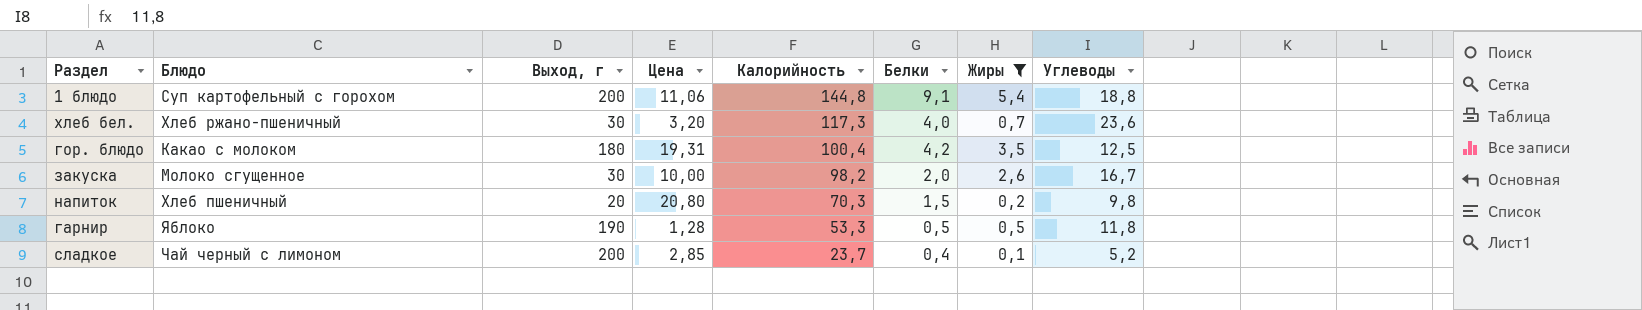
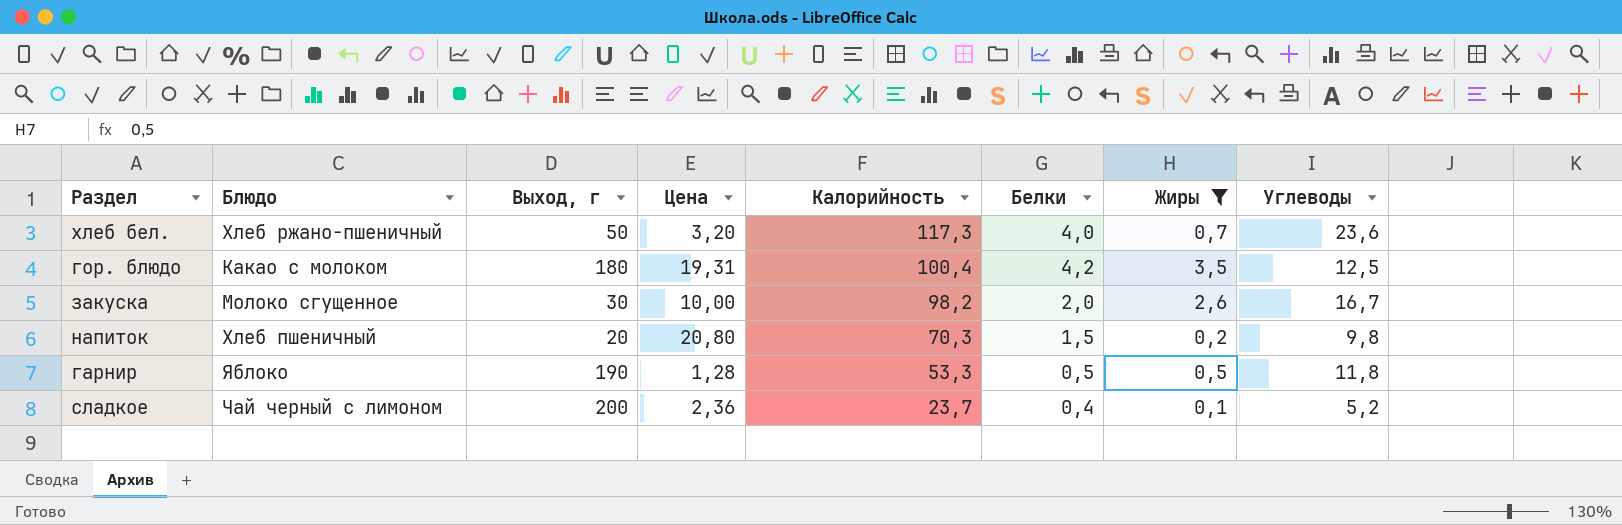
row 1 блюдо: Суп картофельный с горохом | 200 | 11,06 | 144,8 | 9,1 | 5,4 | 18,8 -> none
хлеб бел. | Выход, г: 30 -> 50
сладкое | Цена: 2,85 -> 2,36

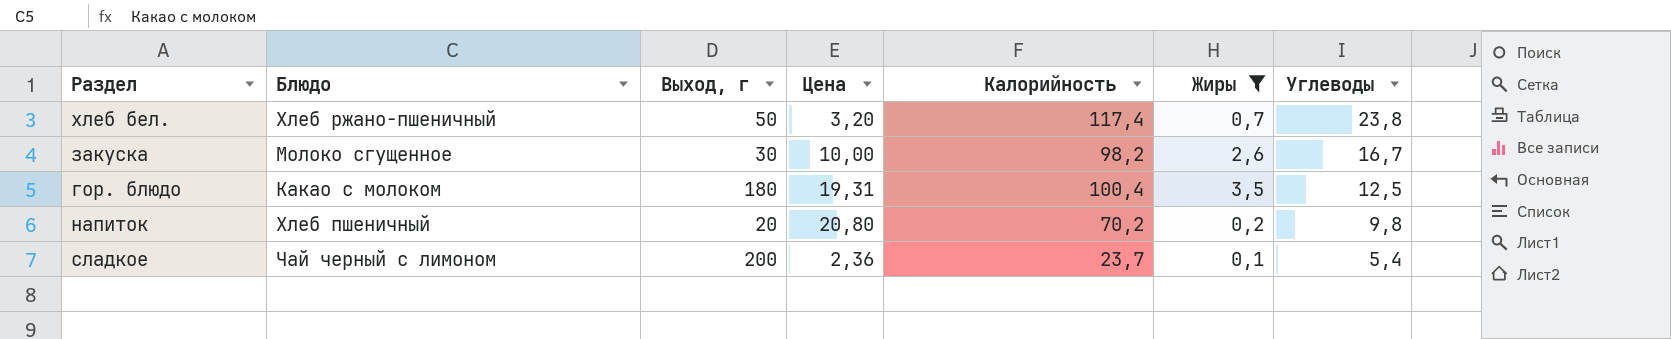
row order: Калорийность descending -> Углеводы descending
column Белки | position: 6 -> none
row гарнир: Яблоко | 190 | 1,28 | 53,3 | 0,5 | 0,5 | 11,8 -> none
хлеб бел. | Калорийность: 117,3 -> 117,4
хлеб бел. | Углеводы: 23,6 -> 23,8
напиток | Калорийность: 70,3 -> 70,2
сладкое | Углеводы: 5,2 -> 5,4

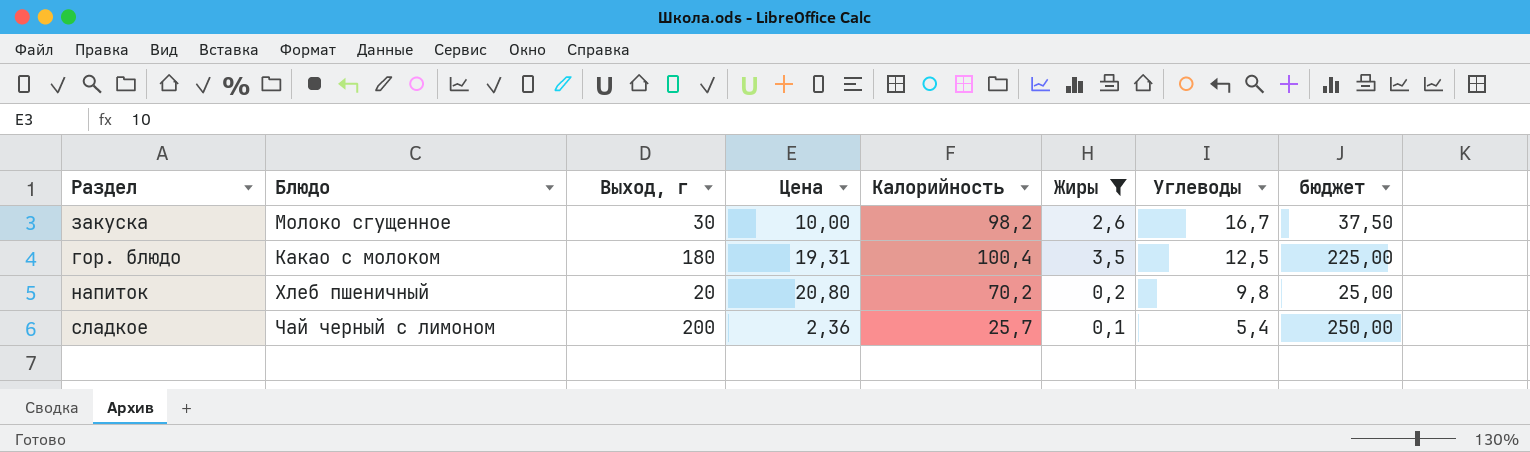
column бюджет | formula: none -> [Выход, г] * 1,25
row хлеб бел.: Хлеб ржано-пшеничный | 50 | 3,20 | 117,4 | 0,7 | 23,8 -> none
сладкое | Калорийность: 23,7 -> 25,7

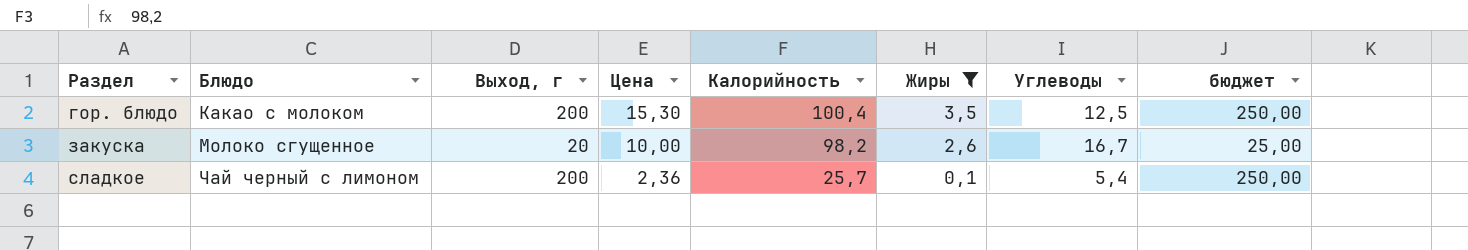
row order: Углеводы descending -> Раздел ascending
row напиток: Хлеб пшеничный | 20 | 20,80 | 70,2 | 0,2 | 9,8 | 25,00 -> none
гор. блюдо | Выход, г: 180 -> 200
гор. блюдо | Цена: 19,31 -> 15,30
гор. блюдо | бюджет: 225,00 -> 250,00
закуска | Выход, г: 30 -> 20
закуска | бюджет: 37,50 -> 25,00

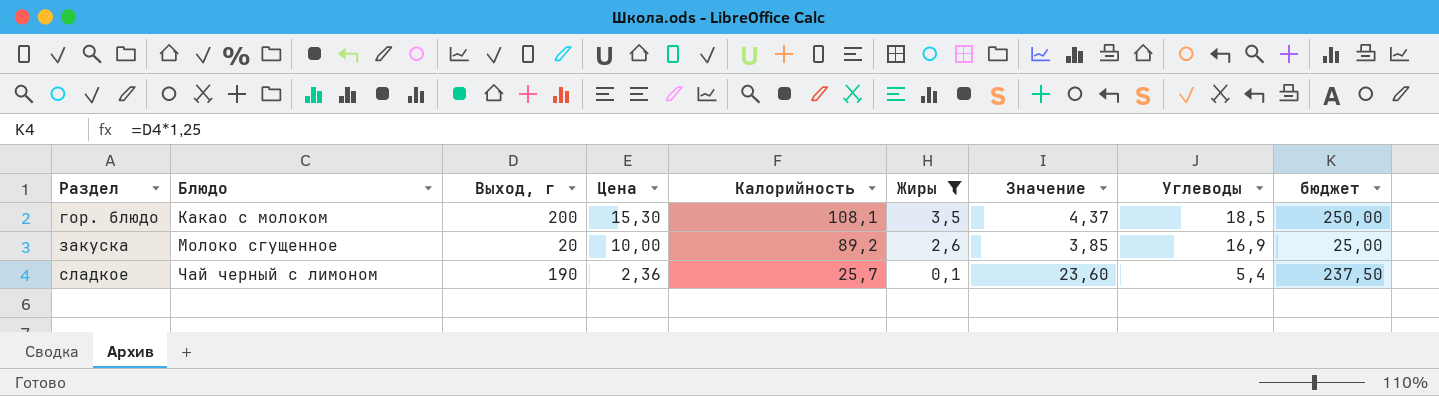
column Значение | formula: none -> [Цена] / [Жиры]
гор. блюдо | Калорийность: 100,4 -> 108,1
гор. блюдо | Углеводы: 12,5 -> 18,5
закуска | Калорийность: 98,2 -> 89,2
закуска | Углеводы: 16,7 -> 16,9
сладкое | Выход, г: 200 -> 190
сладкое | бюджет: 250,00 -> 237,50

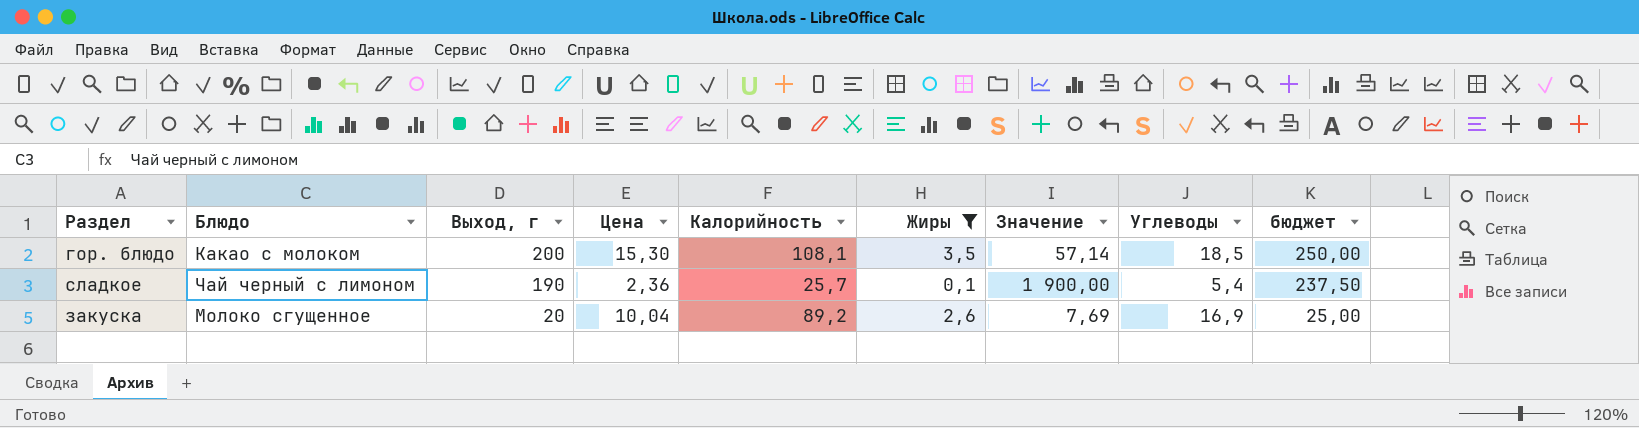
row order: Раздел ascending -> Выход, г descending
column Значение | formula: [Цена] / [Жиры] -> [Выход, г] / [Жиры]
закуска | Цена: 10,00 -> 10,04

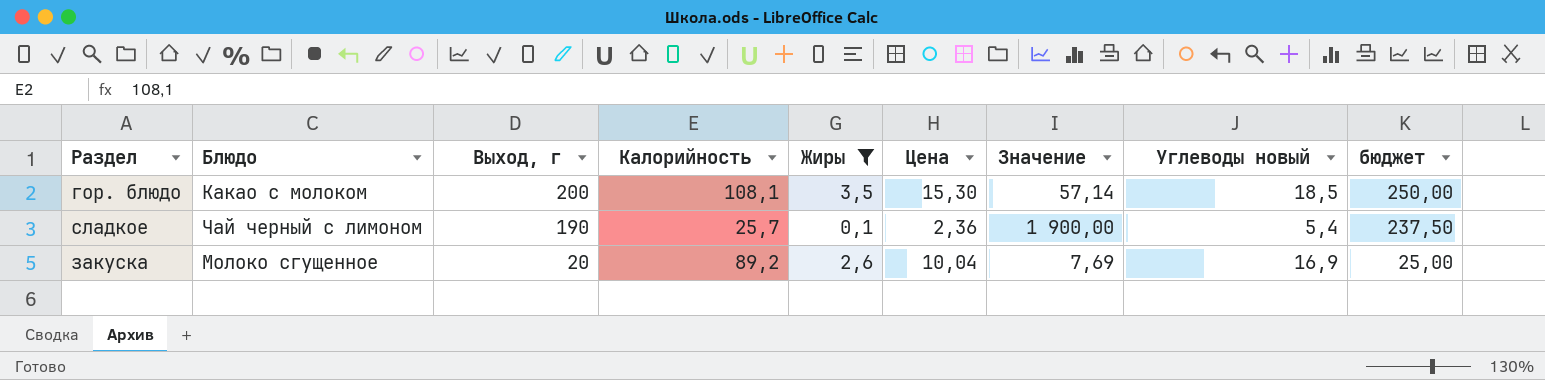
column Цена | position: 4 -> 6
column name: Углеводы -> Углеводы новый

